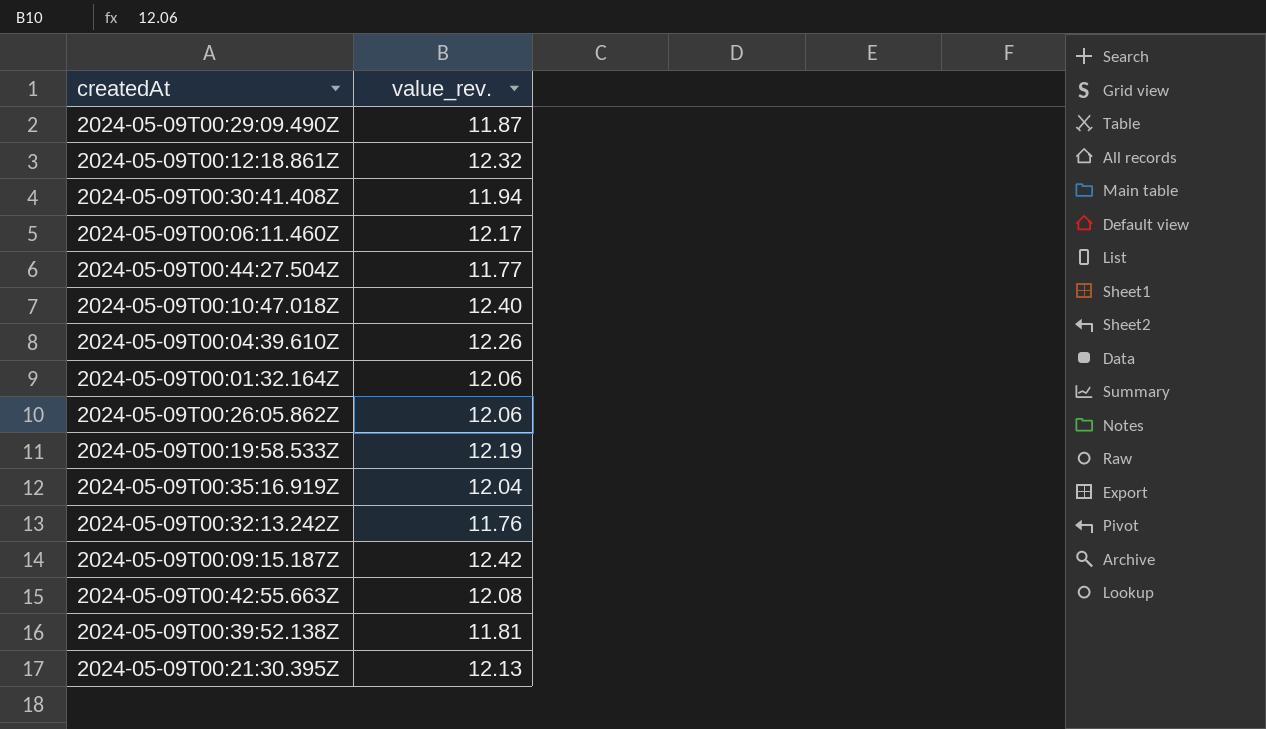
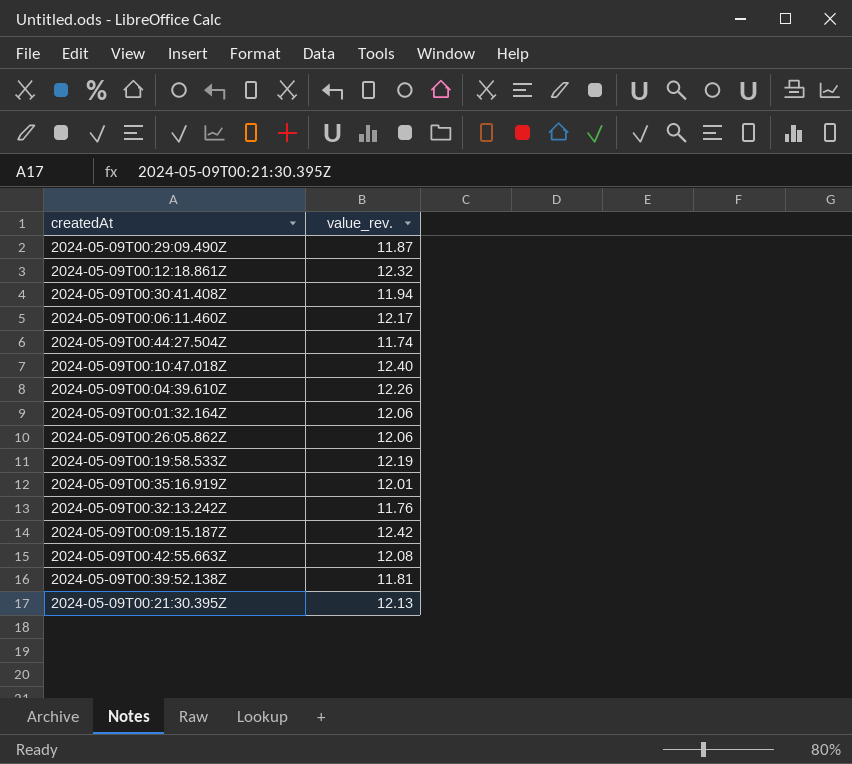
2024-05-09T00:44:27.504Z | value_rev.: 11.77 -> 11.74
2024-05-09T00:35:16.919Z | value_rev.: 12.04 -> 12.01

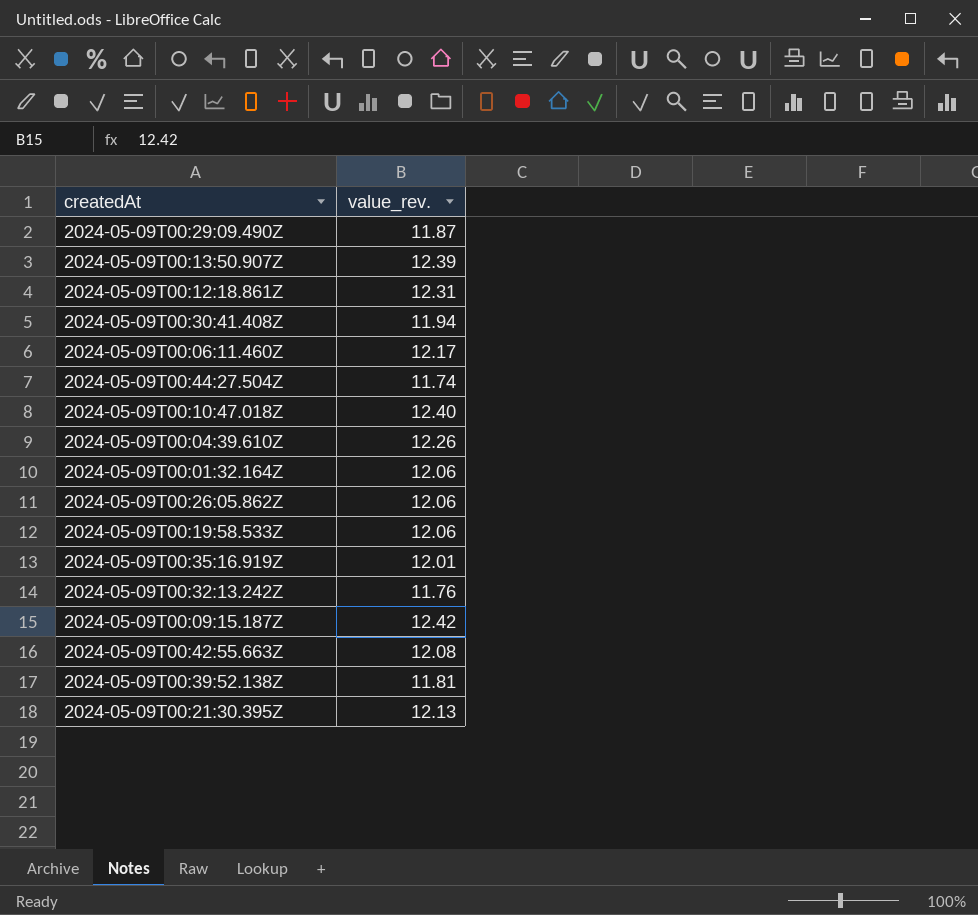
row 2024-05-09T00:13:50.907Z: none -> 12.39
2024-05-09T00:12:18.861Z | value_rev.: 12.32 -> 12.31
2024-05-09T00:19:58.533Z | value_rev.: 12.19 -> 12.06

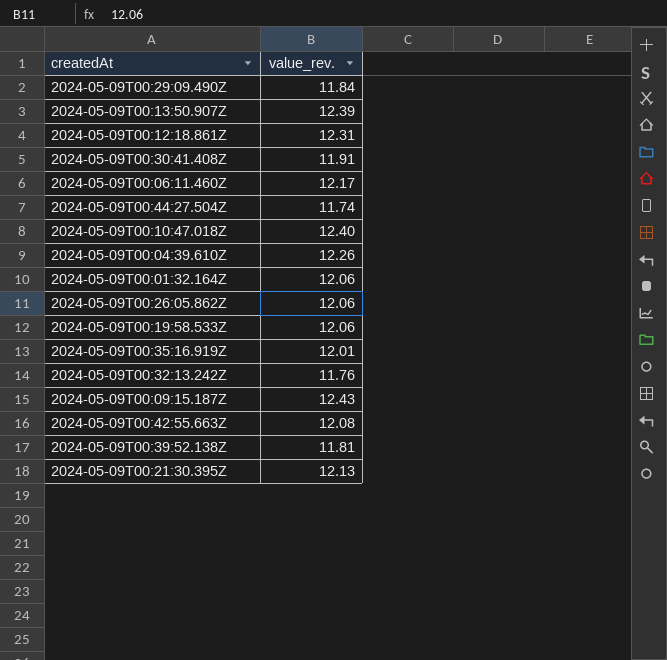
2024-05-09T00:29:09.490Z | value_rev.: 11.87 -> 11.84
2024-05-09T00:30:41.408Z | value_rev.: 11.94 -> 11.91
2024-05-09T00:09:15.187Z | value_rev.: 12.42 -> 12.43

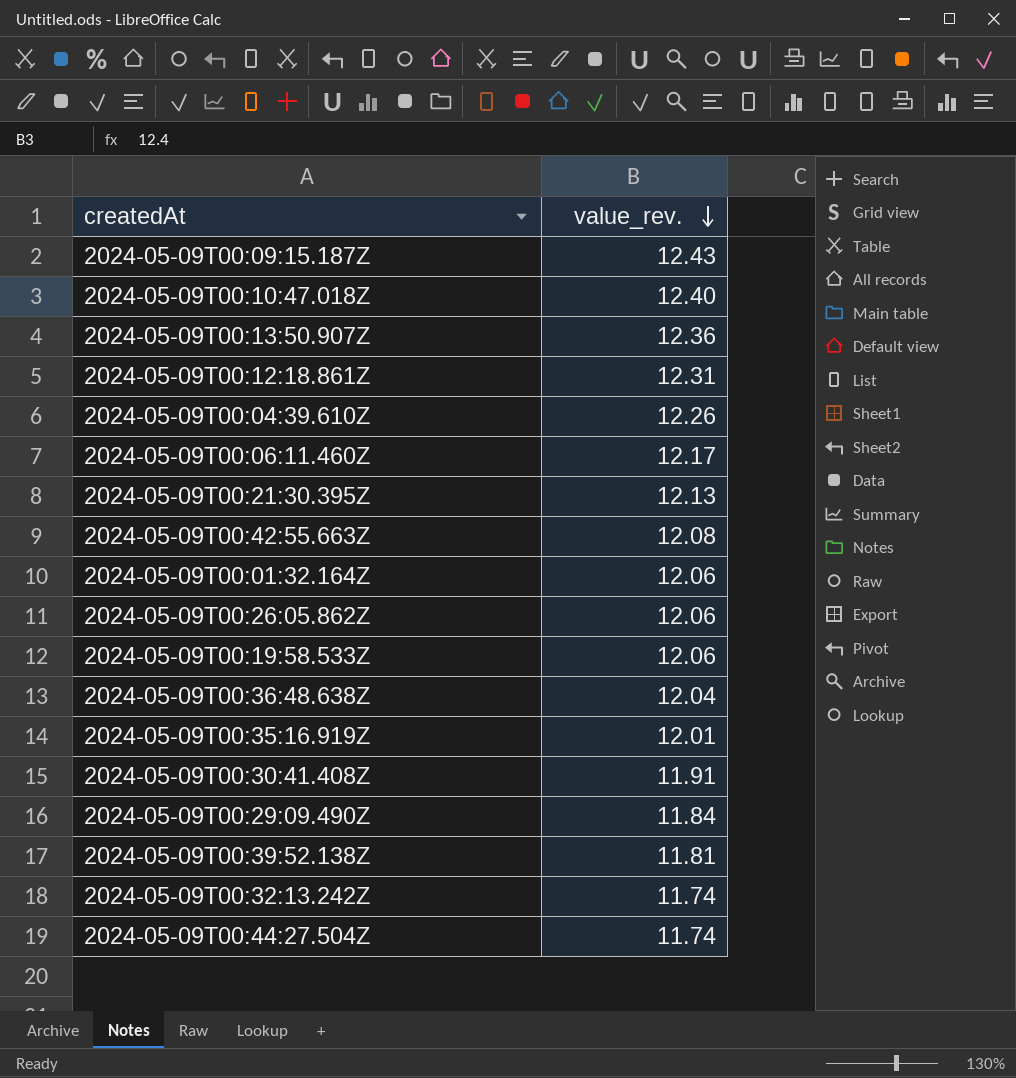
row order: none -> value_rev. descending
2024-05-09T00:13:50.907Z | value_rev.: 12.39 -> 12.36
row 2024-05-09T00:36:48.638Z: none -> 12.04
2024-05-09T00:32:13.242Z | value_rev.: 11.76 -> 11.74

